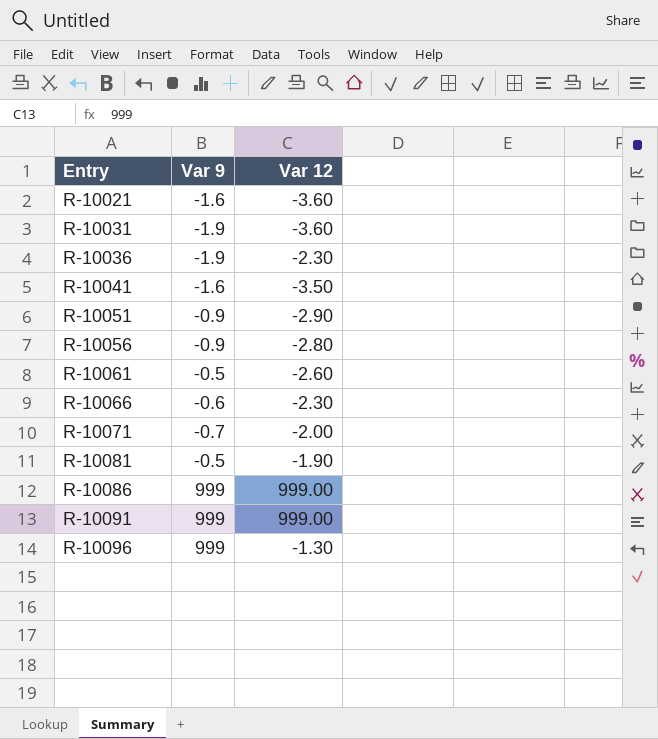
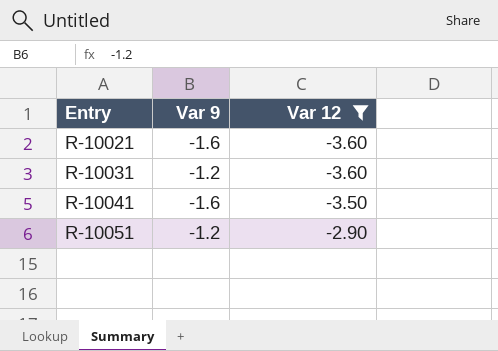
filter: none -> Var 12 <= -2.90
R-10031 | Var 9: -1.9 -> -1.2
R-10051 | Var 9: -0.9 -> -1.2

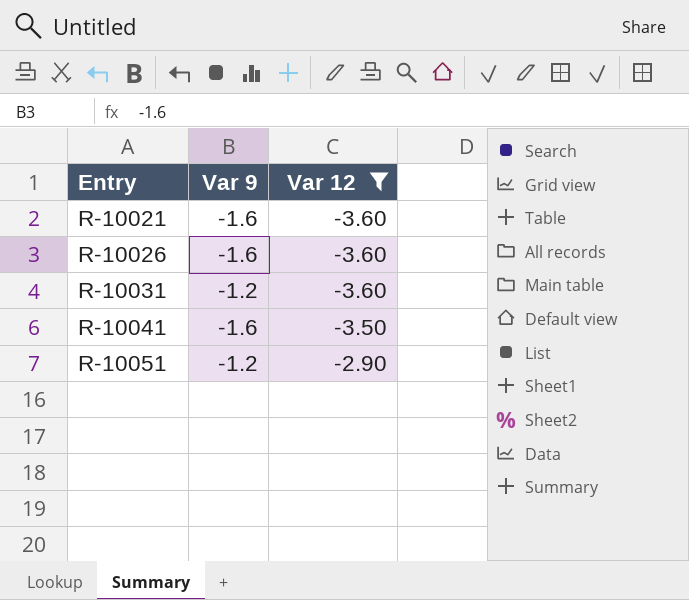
row R-10026: none -> -1.6 | -3.60

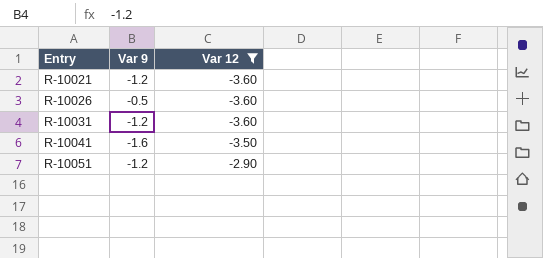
R-10021 | Var 9: -1.6 -> -1.2
R-10026 | Var 9: -1.6 -> -0.5

